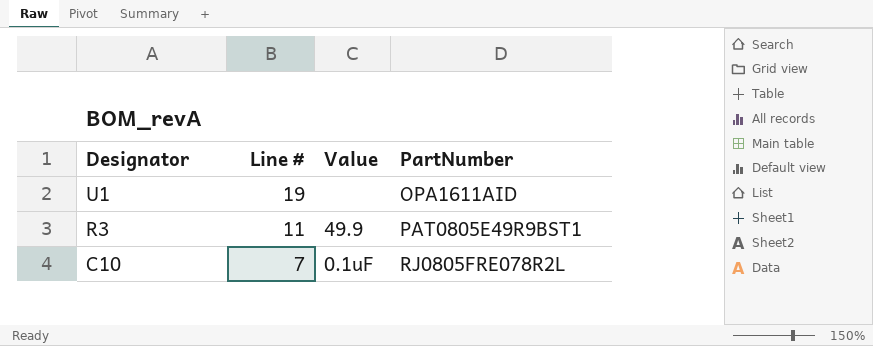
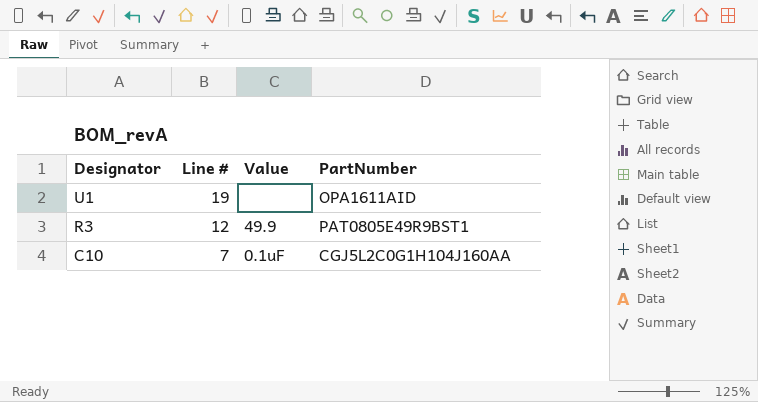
R3 | Line #: 11 -> 12
C10 | PartNumber: RJ0805FRE078R2L -> CGJ5L2C0G1H104J160AA

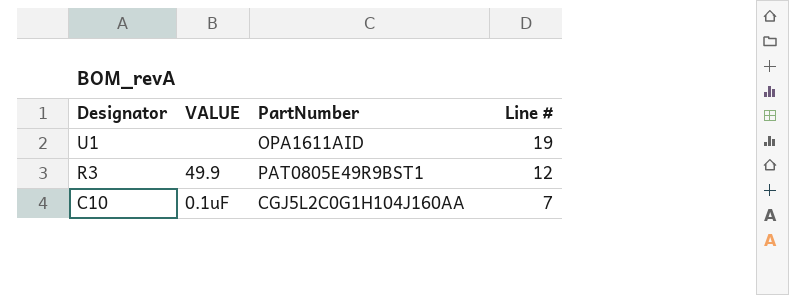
column name: Value -> VALUE
column Line # | position: 2 -> 4

